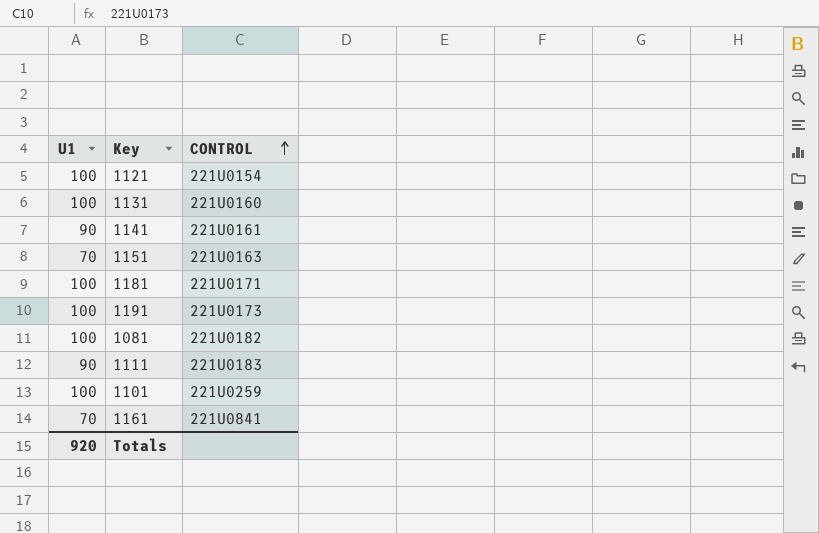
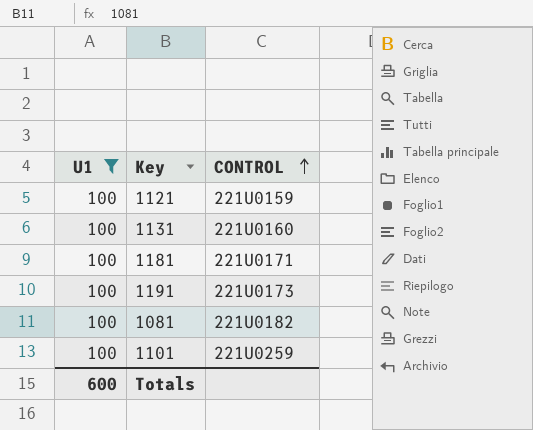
filter: none -> U1 = 100
1121 | CONTROL: 221U0154 -> 221U0159
Totals | U1: 920 -> 600

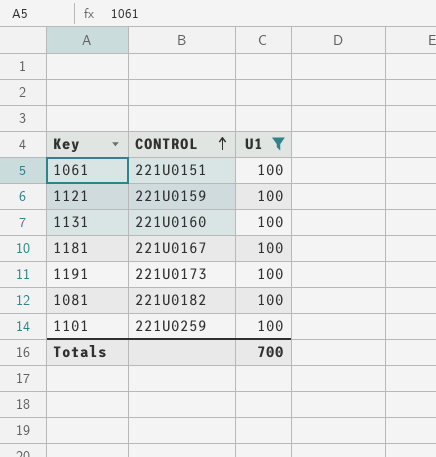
column U1 | position: 1 -> 3
row 1061: none -> 221U0151 | 100
1181 | CONTROL: 221U0171 -> 221U0167
Totals | U1: 600 -> 700

